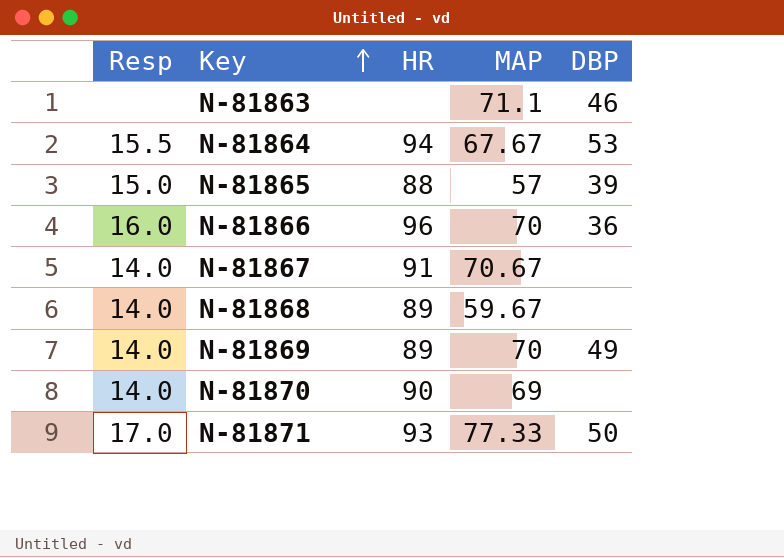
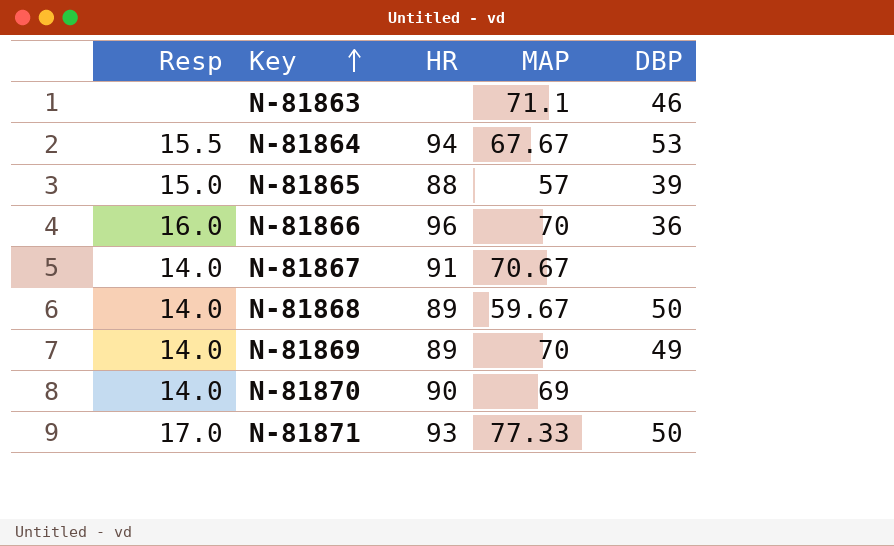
N-81868 | DBP: none -> 50

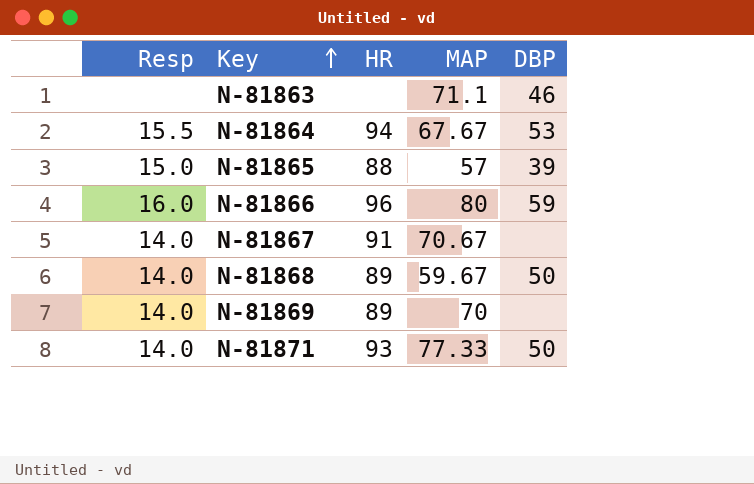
row N-81870: 14.0 | 90 | 69 | none -> none
N-81866 | MAP: 70 -> 80
N-81866 | DBP: 36 -> 59
N-81869 | DBP: 49 -> none
N-81871 | Resp: 17.0 -> 14.0

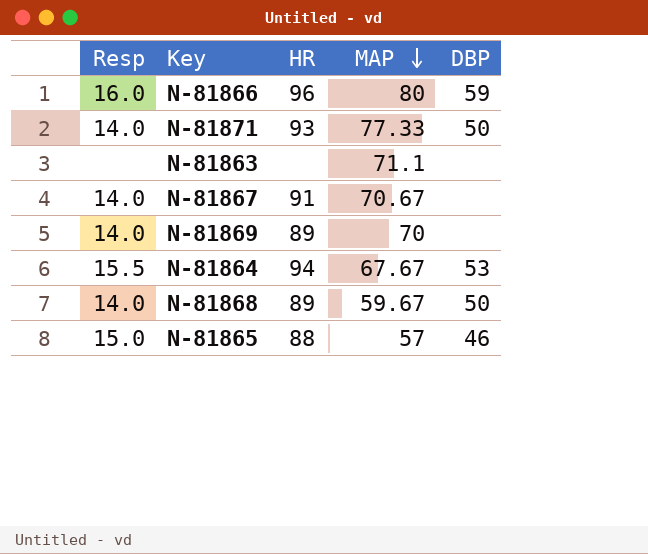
row order: Key ascending -> MAP descending
N-81863 | DBP: 46 -> none
N-81865 | DBP: 39 -> 46

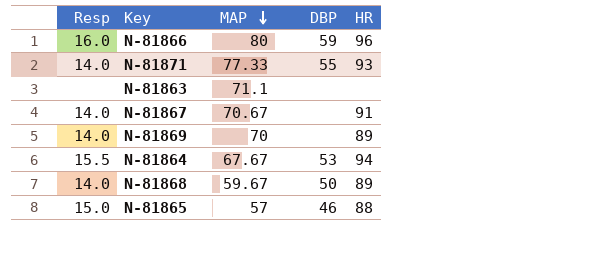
column HR | position: 3 -> 5
N-81871 | DBP: 50 -> 55

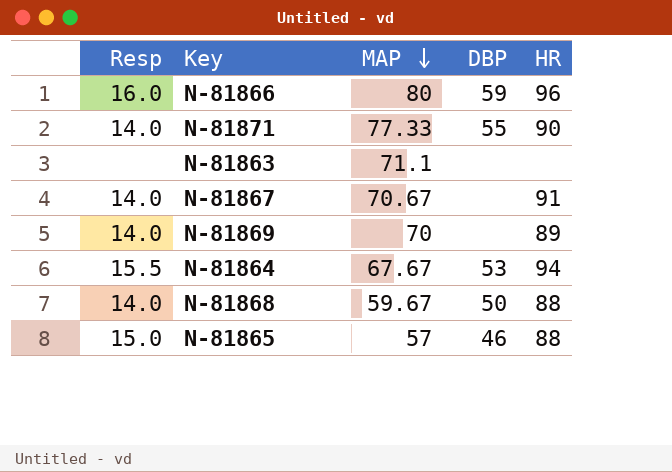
N-81871 | HR: 93 -> 90
N-81868 | HR: 89 -> 88

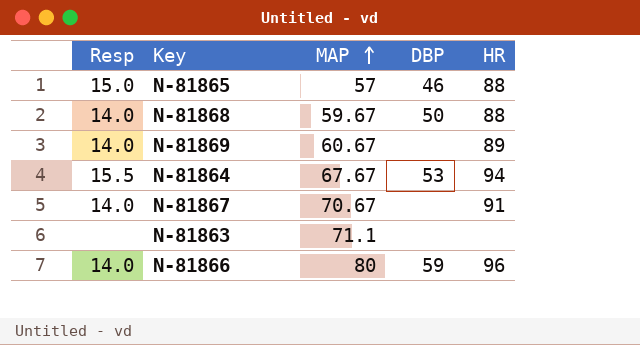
row order: MAP descending -> MAP ascending
row N-81871: 14.0 | 77.33 | 55 | 90 -> none
N-81869 | MAP: 70 -> 60.67
N-81866 | Resp: 16.0 -> 14.0

